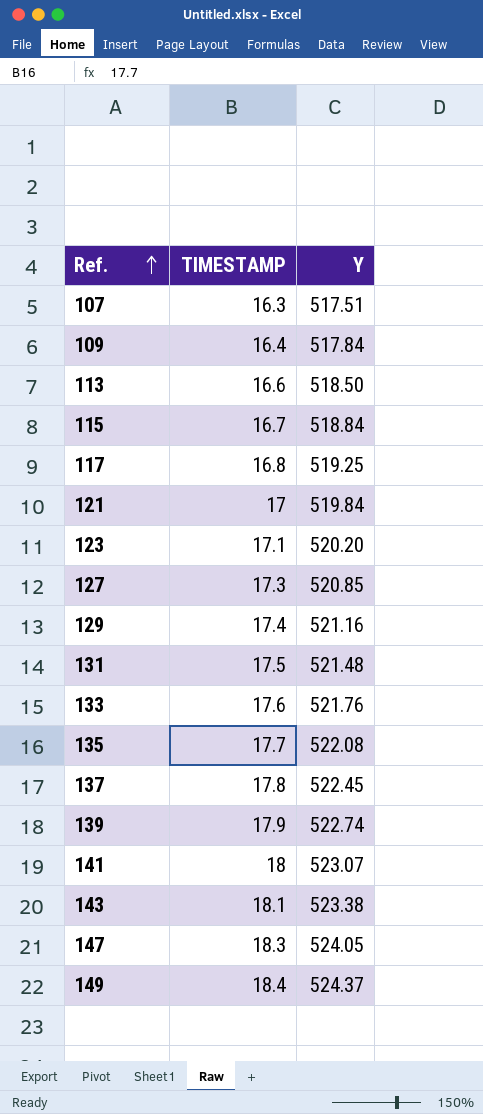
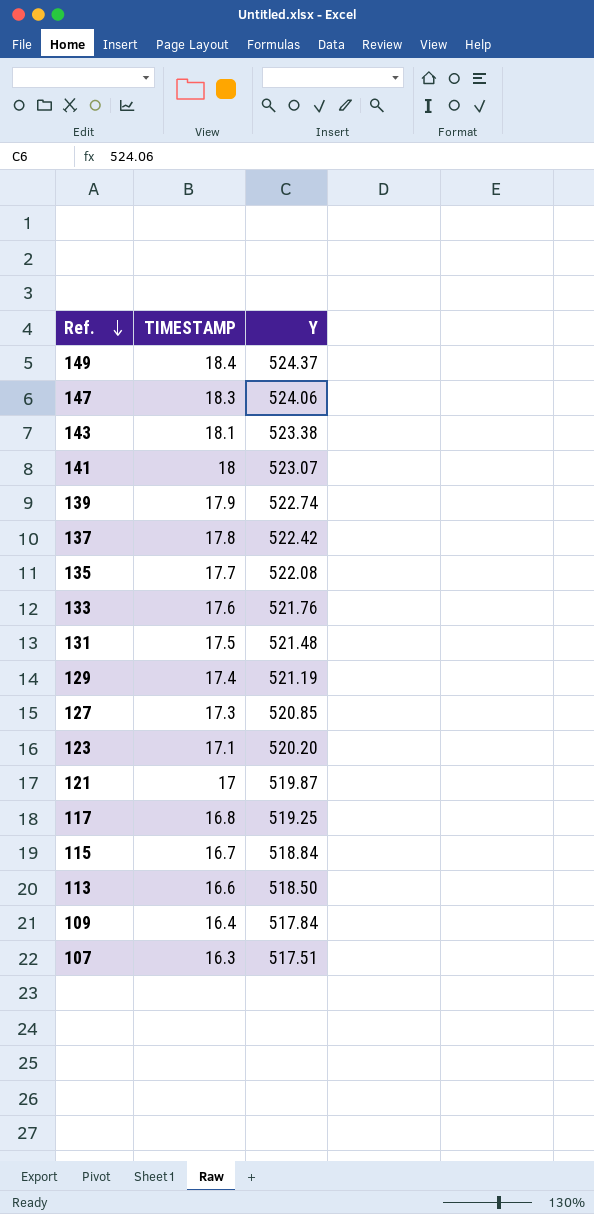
row order: Ref. ascending -> Ref. descending
147 | Y: 524.05 -> 524.06
137 | Y: 522.45 -> 522.42
129 | Y: 521.16 -> 521.19
121 | Y: 519.84 -> 519.87

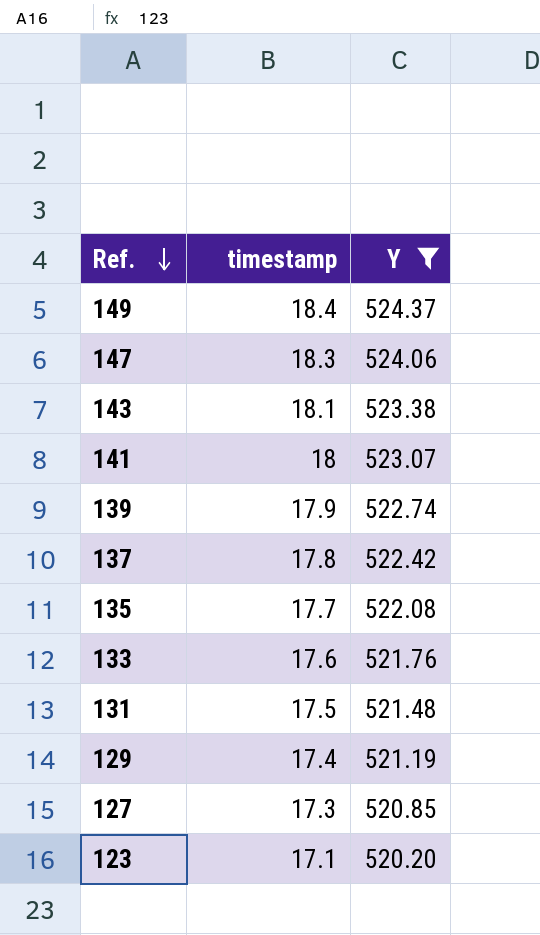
filter: none -> Y >= 520.20
column name: TIMESTAMP -> timestamp

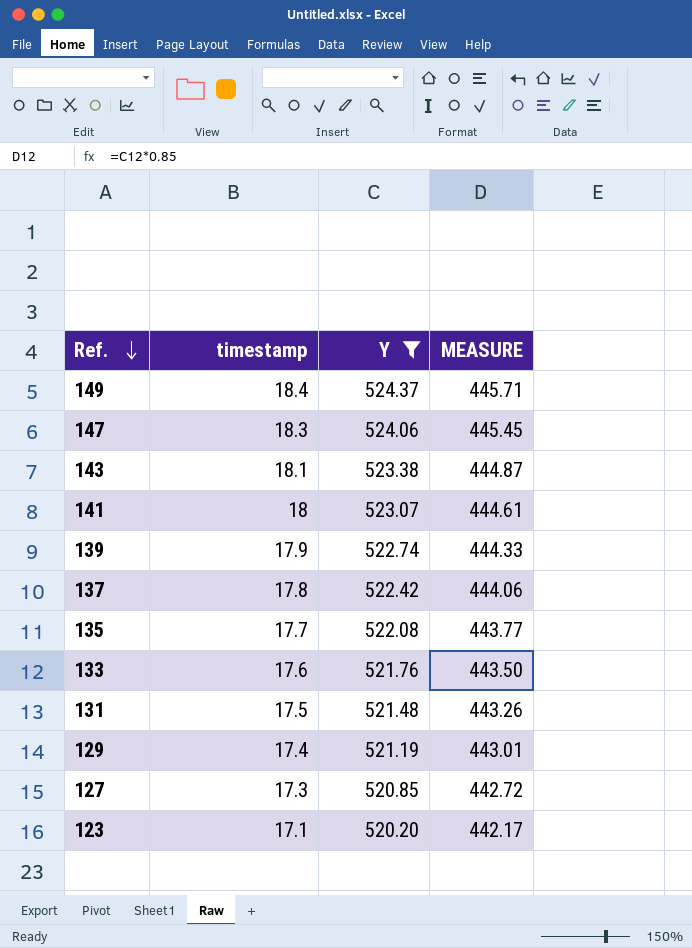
column MEASURE | formula: none -> [Y] * 0.85

